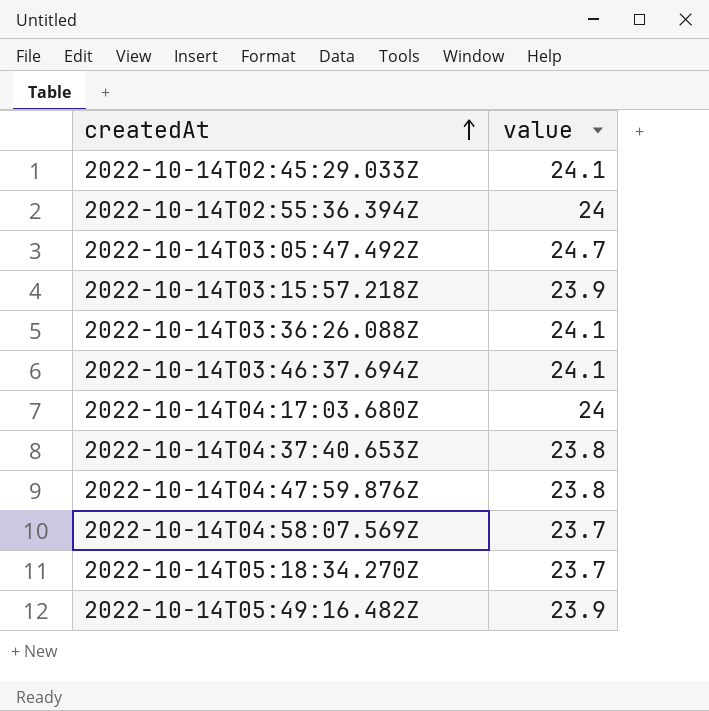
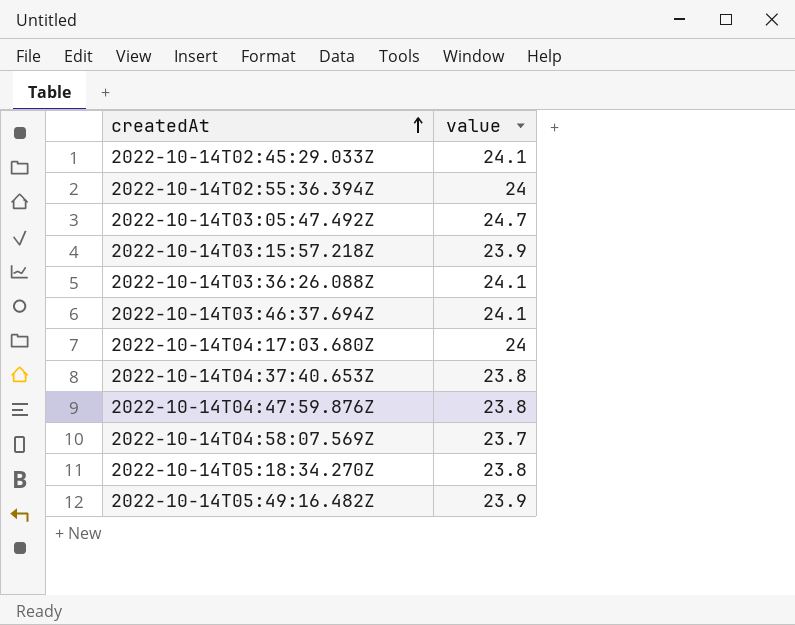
2022-10-14T05:18:34.270Z | value: 23.7 -> 23.8

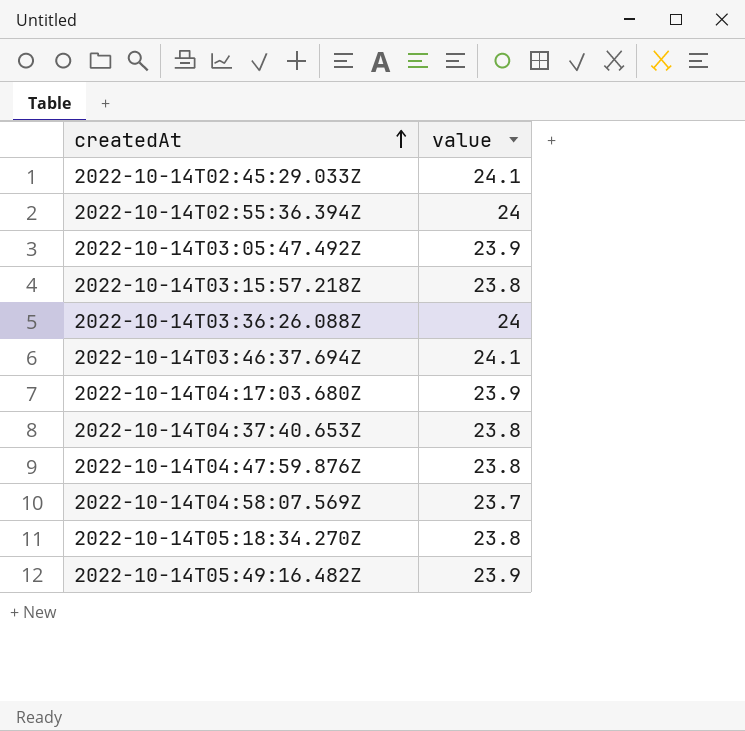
2022-10-14T03:05:47.492Z | value: 24.7 -> 23.9
2022-10-14T03:15:57.218Z | value: 23.9 -> 23.8
2022-10-14T03:36:26.088Z | value: 24.1 -> 24
2022-10-14T04:17:03.680Z | value: 24 -> 23.9

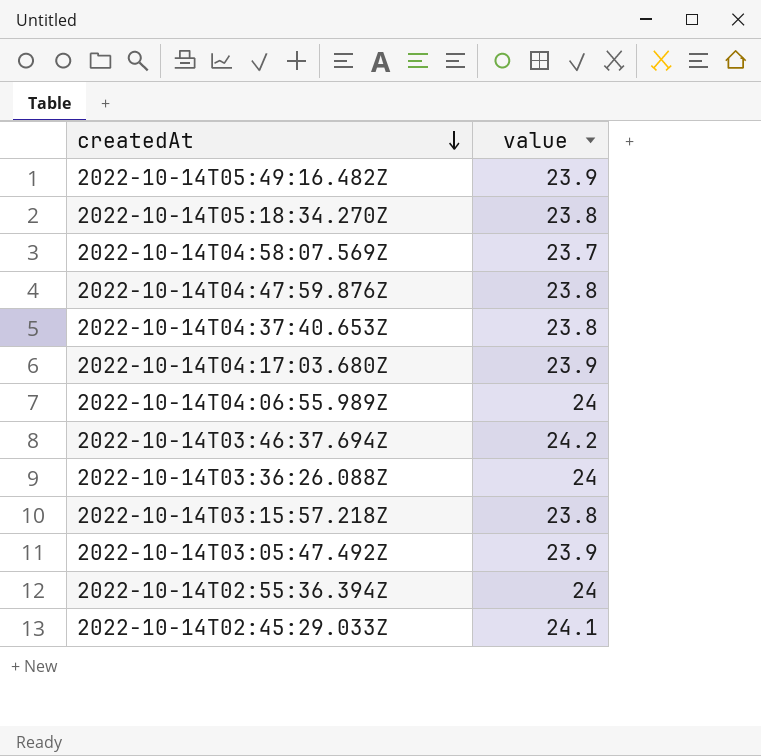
row order: createdAt ascending -> createdAt descending
row 2022-10-14T04:06:55.989Z: none -> 24
2022-10-14T03:46:37.694Z | value: 24.1 -> 24.2

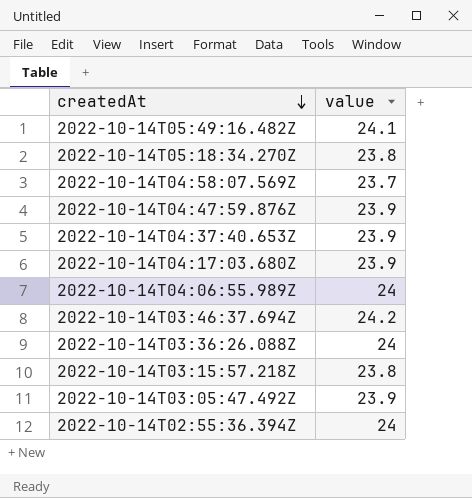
row 2022-10-14T02:45:29.033Z: 24.1 -> none
2022-10-14T05:49:16.482Z | value: 23.9 -> 24.1
2022-10-14T04:47:59.876Z | value: 23.8 -> 23.9
2022-10-14T04:37:40.653Z | value: 23.8 -> 23.9

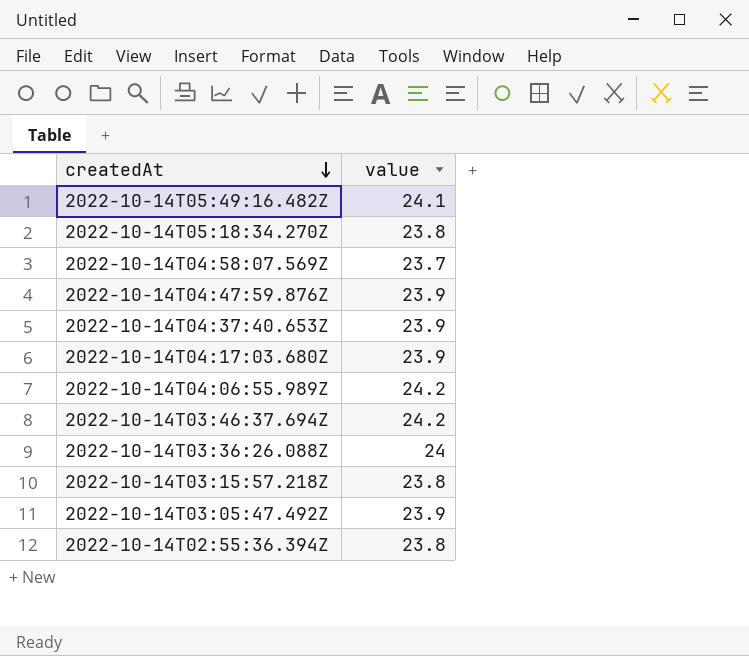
2022-10-14T04:06:55.989Z | value: 24 -> 24.2
2022-10-14T02:55:36.394Z | value: 24 -> 23.8

